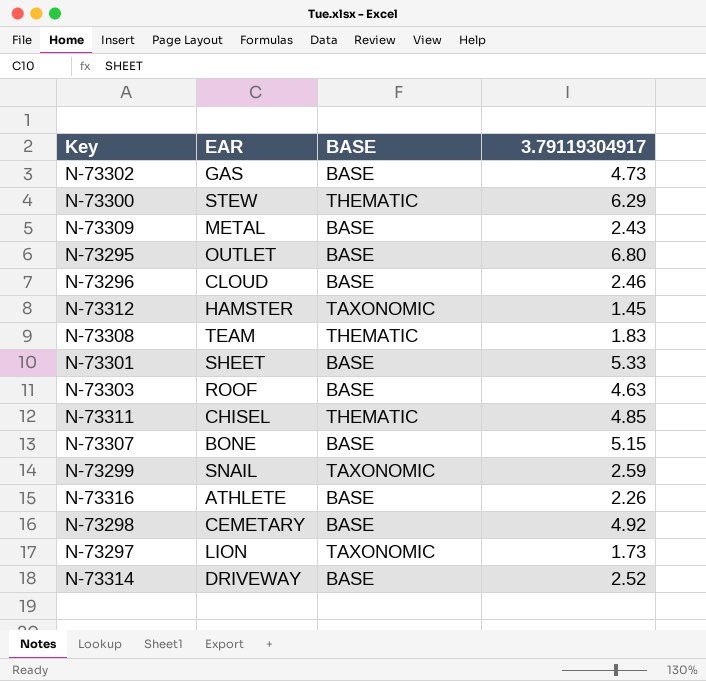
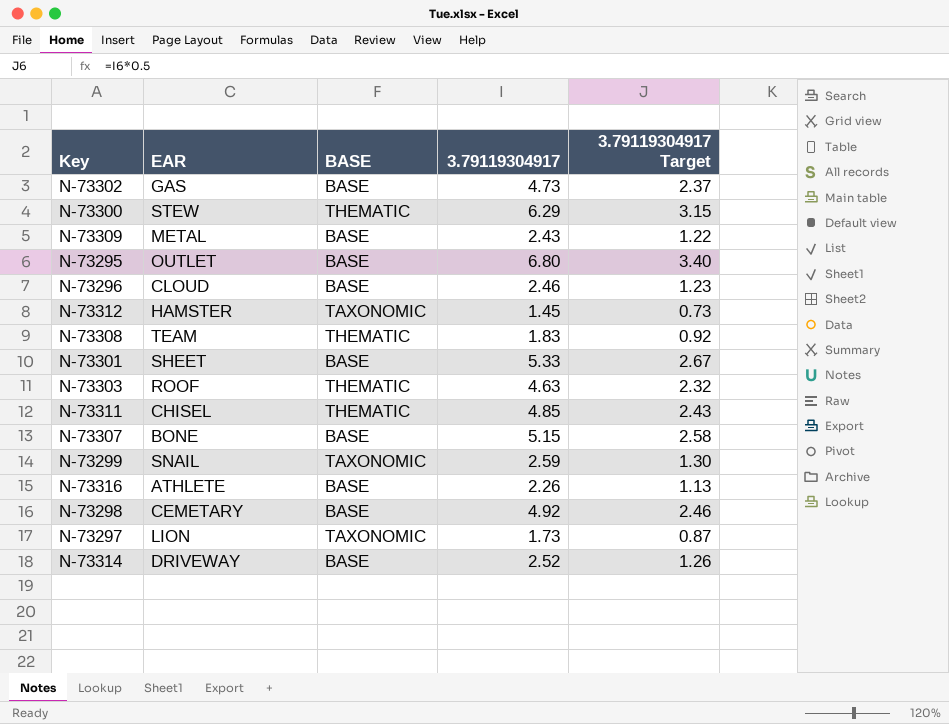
column 3.79119304917 Target | formula: none -> [3.79119304917] * 0.5
N-73303 | BASE: BASE -> THEMATIC

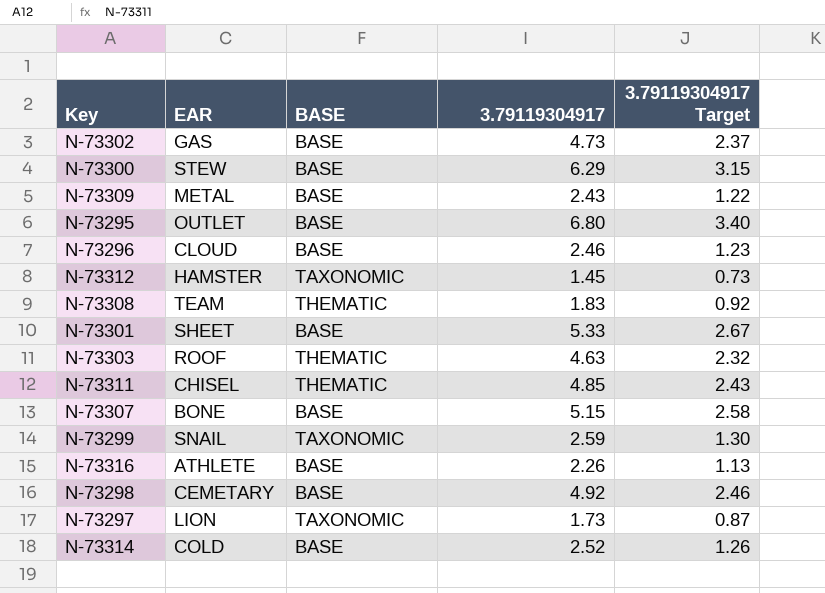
N-73300 | BASE: THEMATIC -> BASE
N-73314 | EAR: DRIVEWAY -> COLD

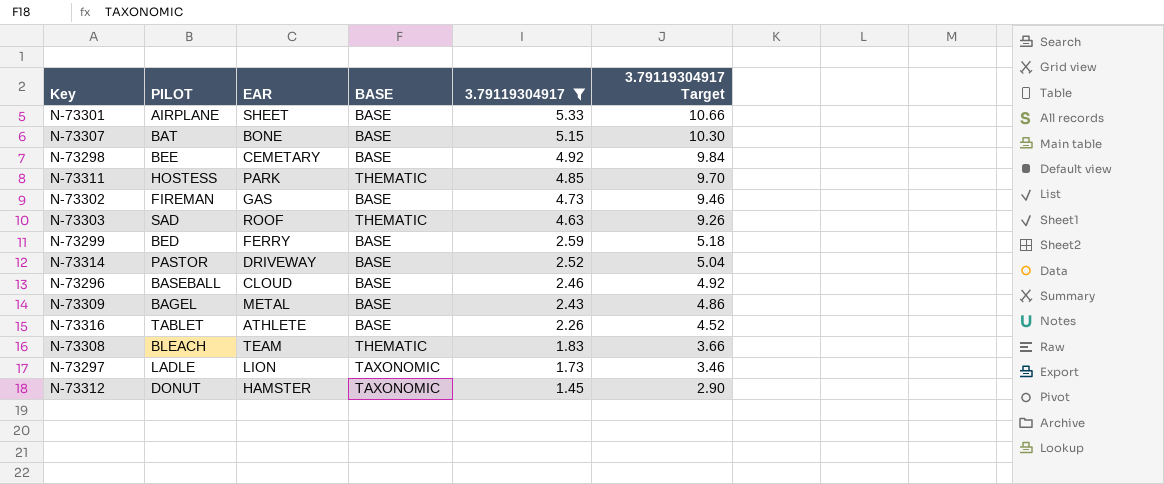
filter: none -> 3.79119304917 <= 5.33
row order: none -> 3.79119304917 descending
column PILOT | position: none -> 2
column 3.79119304917 Target | formula: [3.79119304917] * 0.5 -> [3.79119304917] * 2
N-73311 | EAR: CHISEL -> PARK
N-73299 | EAR: SNAIL -> FERRY
N-73299 | BASE: TAXONOMIC -> BASE
N-73314 | EAR: COLD -> DRIVEWAY

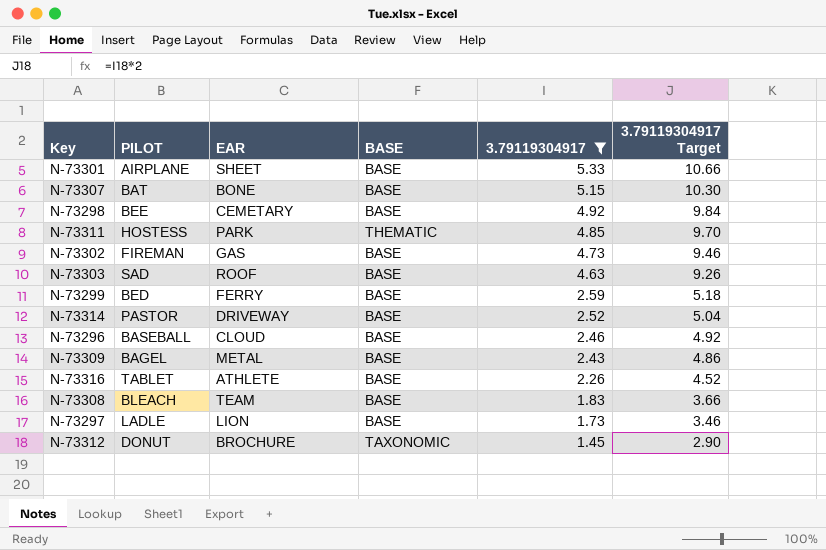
N-73303 | BASE: THEMATIC -> BASE
N-73308 | BASE: THEMATIC -> BASE
N-73297 | BASE: TAXONOMIC -> BASE
N-73312 | EAR: HAMSTER -> BROCHURE

